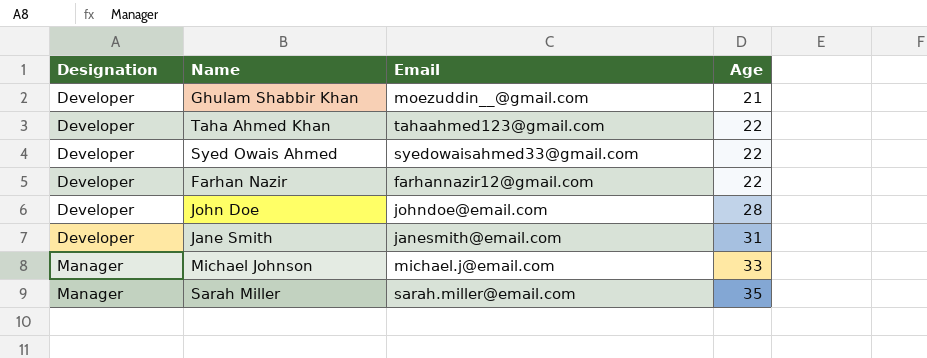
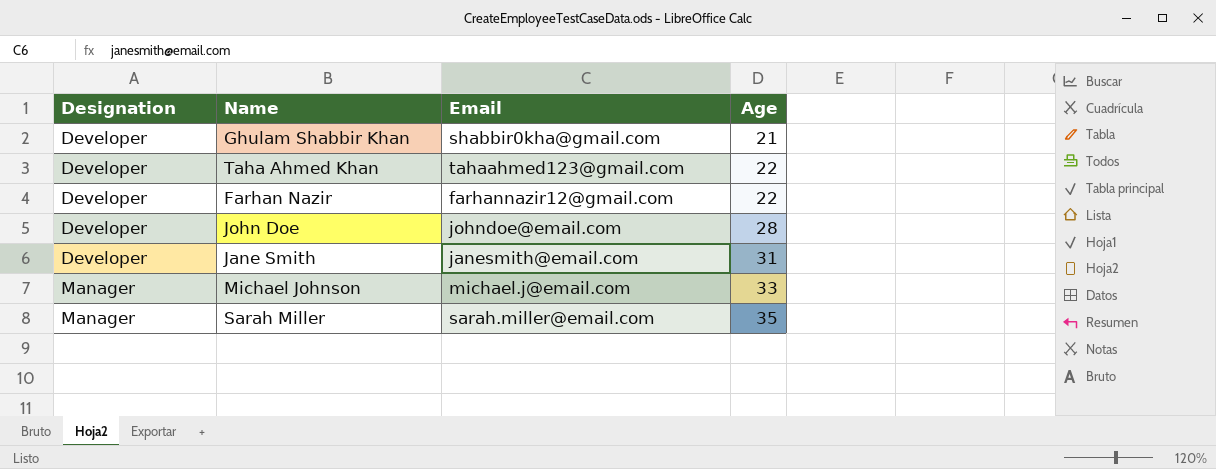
row Syed Owais Ahmed: Developer | syedowaisahmed33@gmail.com | 22 -> none
Ghulam Shabbir Khan | Email: moezuddin__@gmail.com -> shabbir0kha@gmail.com

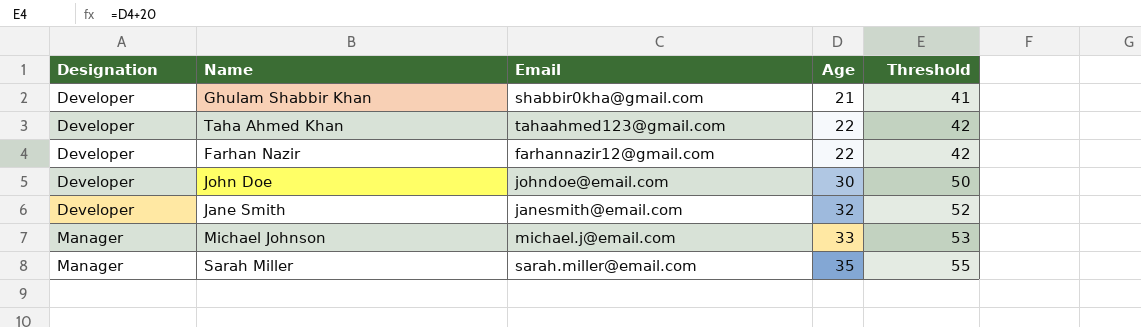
column Threshold | formula: none -> [Age] + 20
John Doe | Age: 28 -> 30
Jane Smith | Age: 31 -> 32

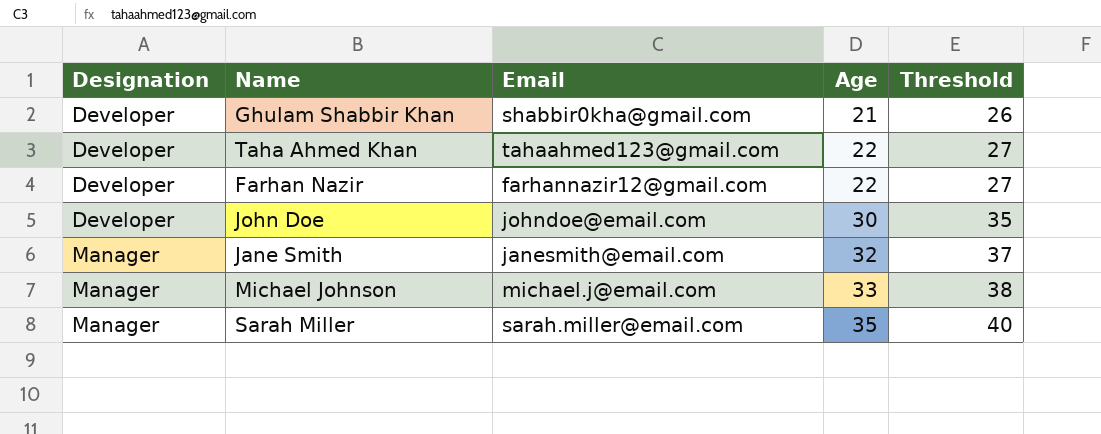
column Threshold | formula: [Age] + 20 -> [Age] + 5
Jane Smith | Designation: Developer -> Manager

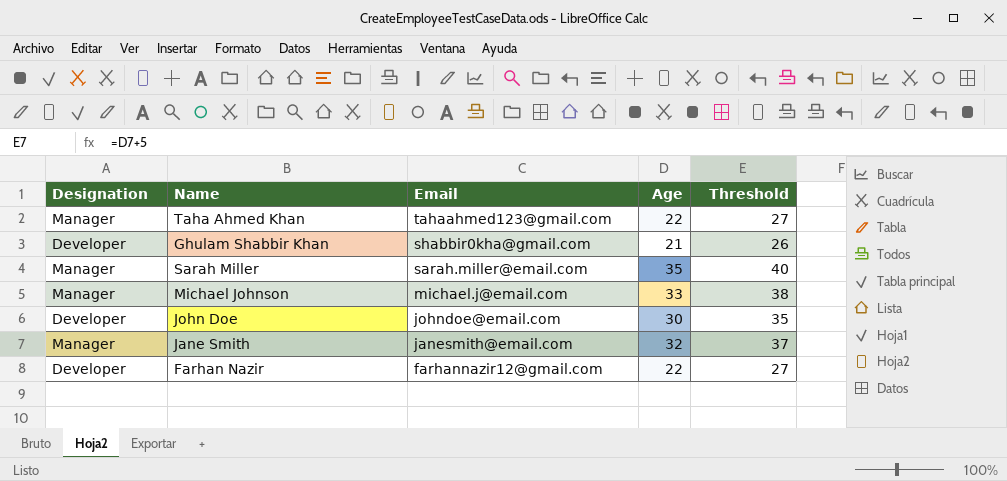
row order: Designation ascending -> Email descending
Taha Ahmed Khan | Designation: Developer -> Manager

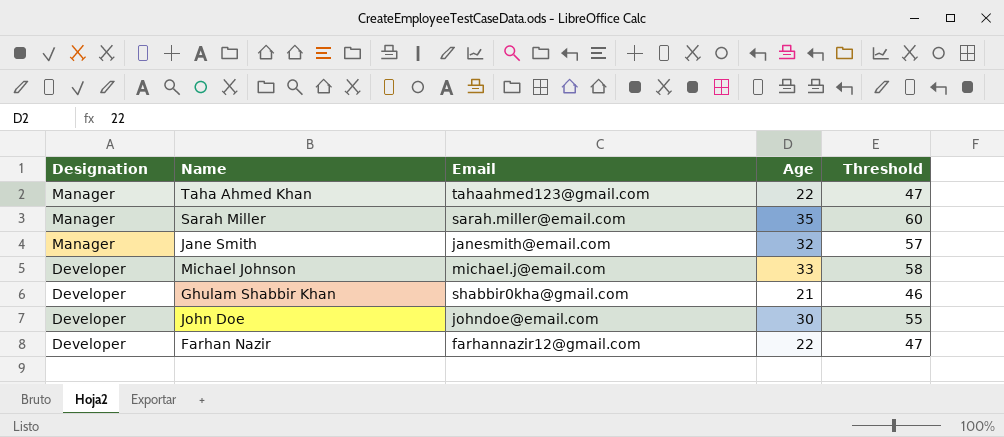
row order: Email descending -> Designation descending
column Threshold | formula: [Age] + 5 -> [Age] + 25
Michael Johnson | Designation: Manager -> Developer

